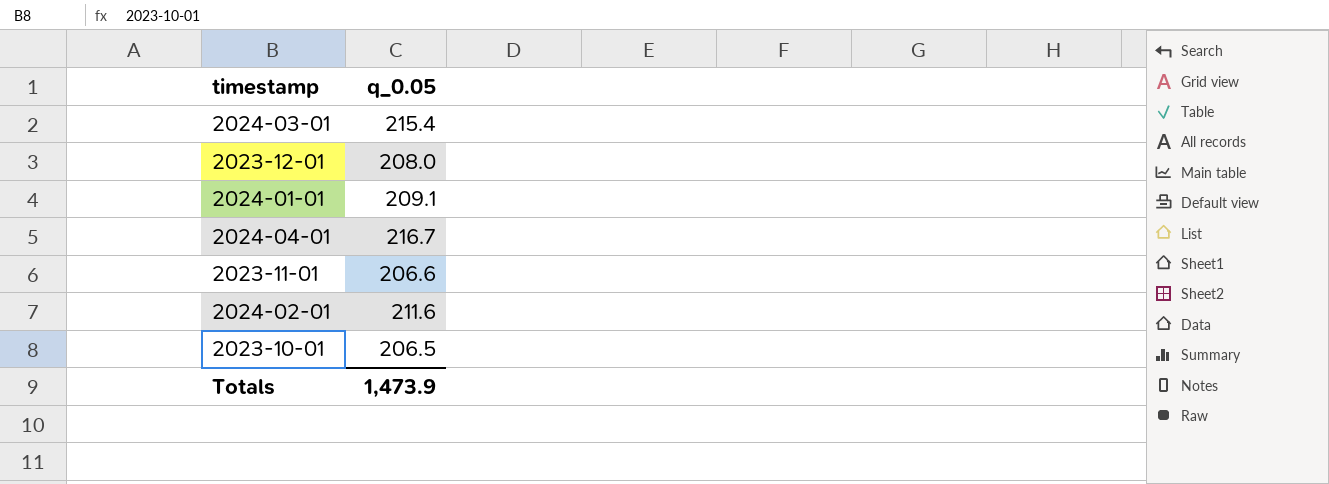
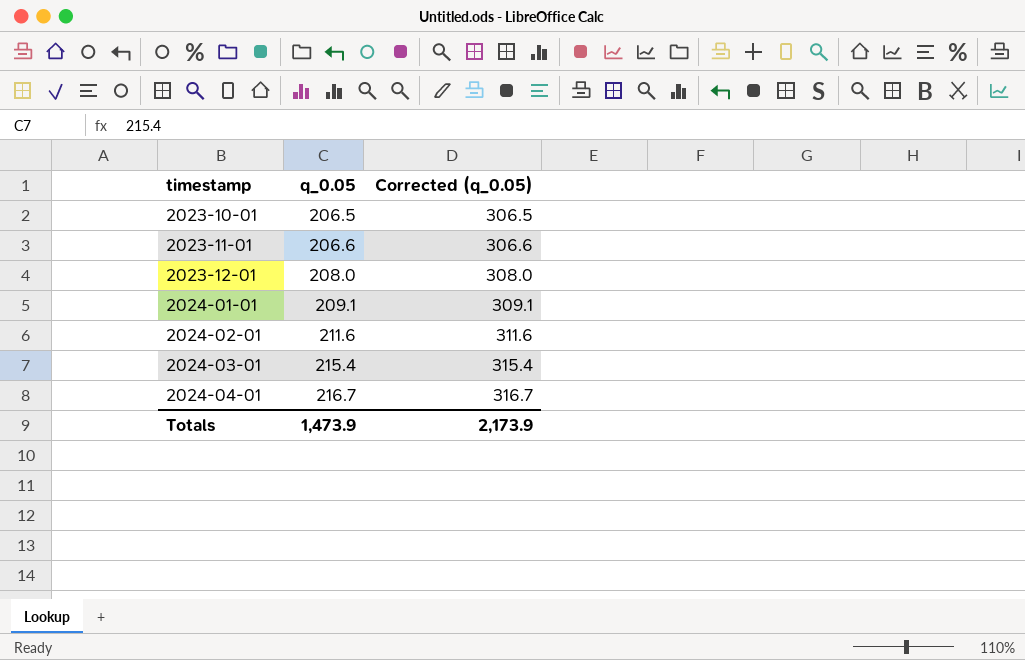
row order: none -> timestamp ascending
column Corrected (q_0.05) | formula: none -> [q_0.05] + 100

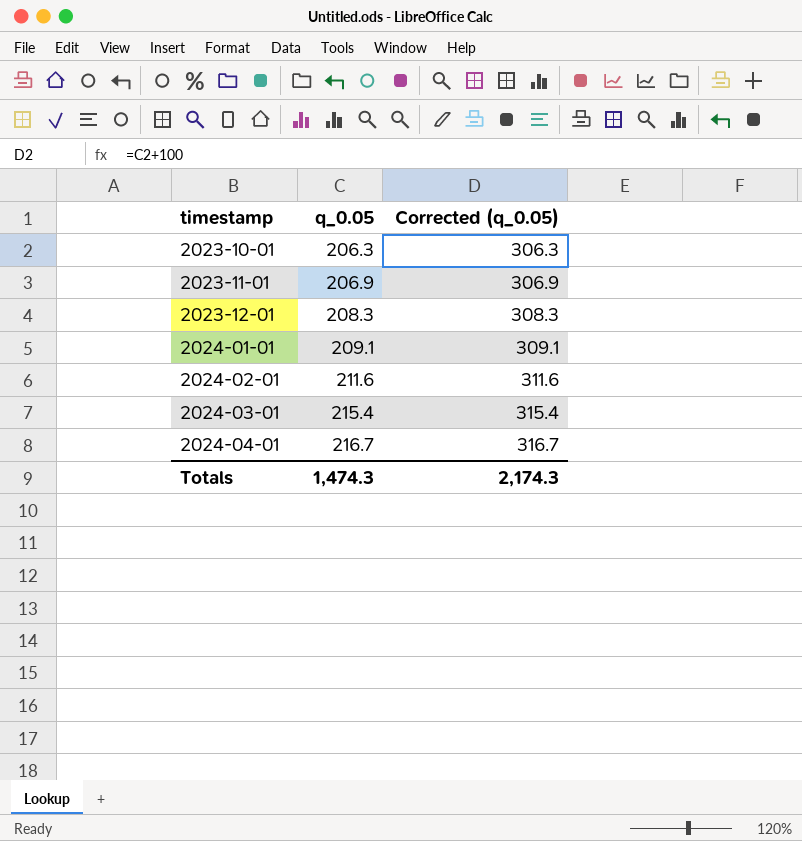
2023-10-01 | q_0.05: 206.5 -> 206.3
2023-10-01 | Corrected (q_0.05): 306.5 -> 306.3
2023-11-01 | q_0.05: 206.6 -> 206.9
2023-11-01 | Corrected (q_0.05): 306.6 -> 306.9
2023-12-01 | q_0.05: 208.0 -> 208.3
2023-12-01 | Corrected (q_0.05): 308.0 -> 308.3
Totals | q_0.05: 1,473.9 -> 1,474.3
Totals | Corrected (q_0.05): 2,173.9 -> 2,174.3

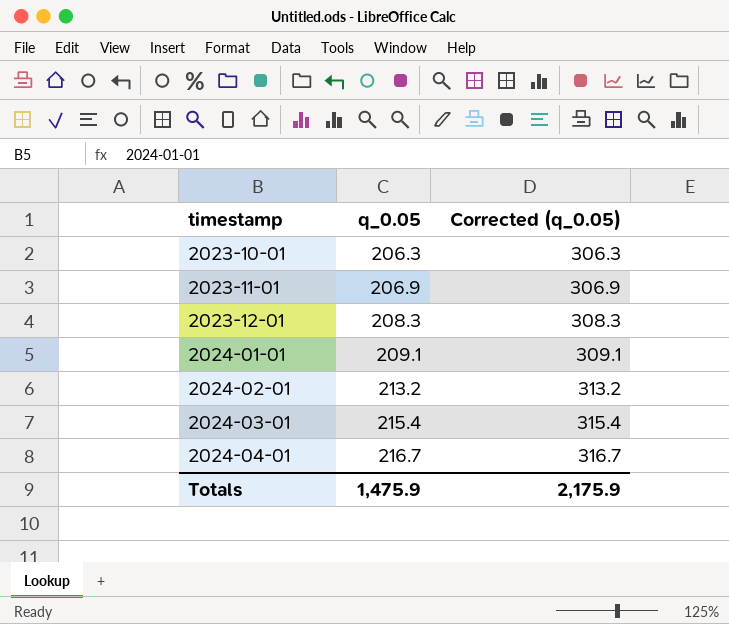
2024-02-01 | q_0.05: 211.6 -> 213.2
2024-02-01 | Corrected (q_0.05): 311.6 -> 313.2
Totals | q_0.05: 1,474.3 -> 1,475.9
Totals | Corrected (q_0.05): 2,174.3 -> 2,175.9

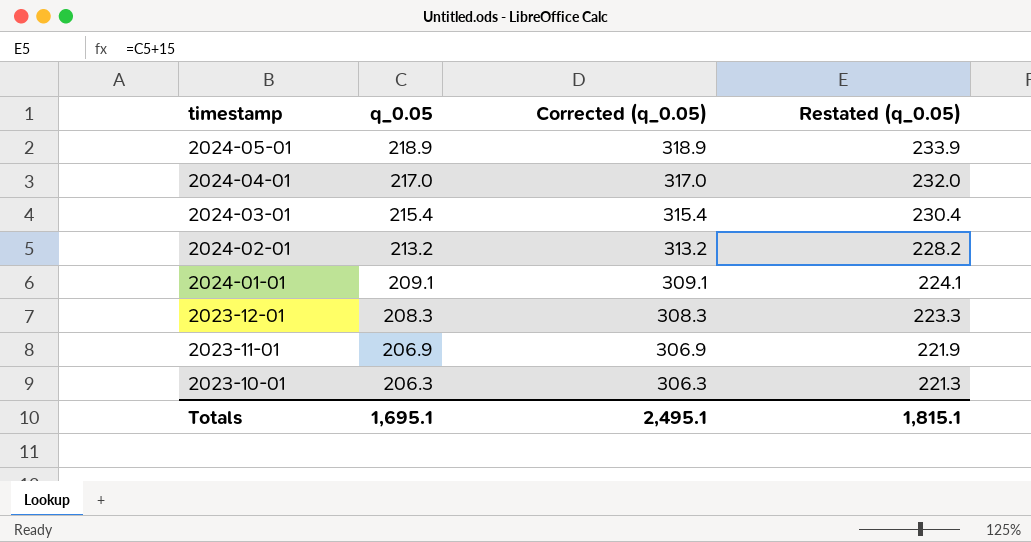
row order: timestamp ascending -> timestamp descending
column Restated (q_0.05) | formula: none -> [q_0.05] + 15
row 2024-05-01: none -> 218.9 | 318.9 | 233.9
2024-04-01 | q_0.05: 216.7 -> 217.0
2024-04-01 | Corrected (q_0.05): 316.7 -> 317.0
Totals | q_0.05: 1,475.9 -> 1,695.1
Totals | Corrected (q_0.05): 2,175.9 -> 2,495.1

